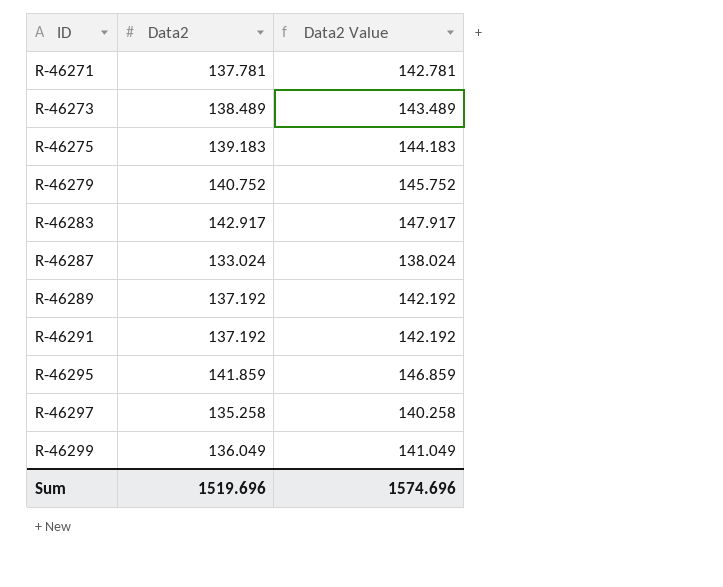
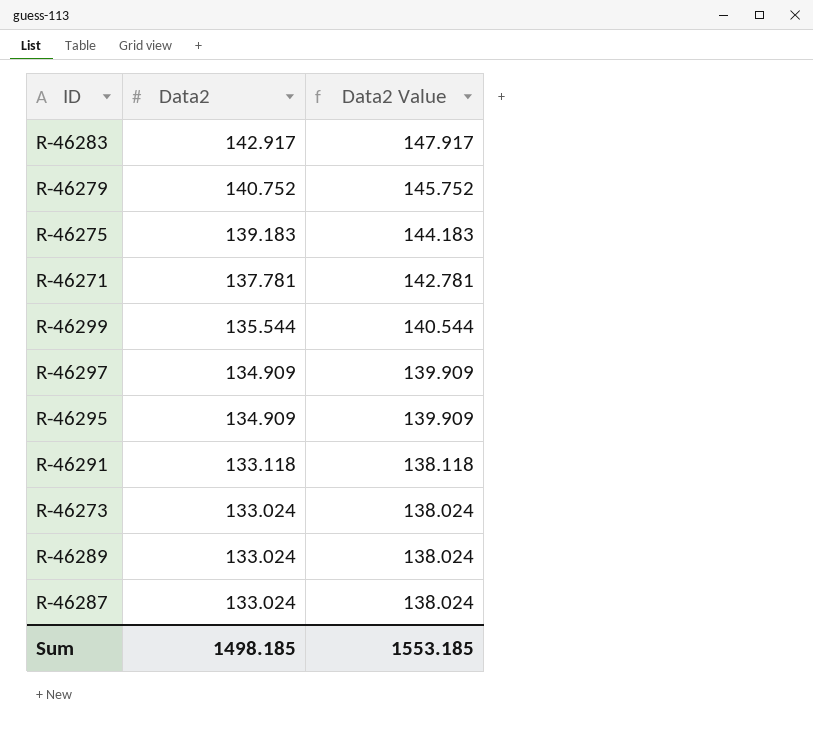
row order: ID ascending -> Data2 descending
R-46299 | Data2: 136.049 -> 135.544
R-46299 | Data2 Value: 141.049 -> 140.544
R-46297 | Data2: 135.258 -> 134.909
R-46297 | Data2 Value: 140.258 -> 139.909
R-46295 | Data2: 141.859 -> 134.909
R-46295 | Data2 Value: 146.859 -> 139.909
R-46291 | Data2: 137.192 -> 133.118
R-46291 | Data2 Value: 142.192 -> 138.118
R-46273 | Data2: 138.489 -> 133.024
R-46273 | Data2 Value: 143.489 -> 138.024
R-46289 | Data2: 137.192 -> 133.024
R-46289 | Data2 Value: 142.192 -> 138.024
Sum | Data2: 1519.696 -> 1498.185
Sum | Data2 Value: 1574.696 -> 1553.185

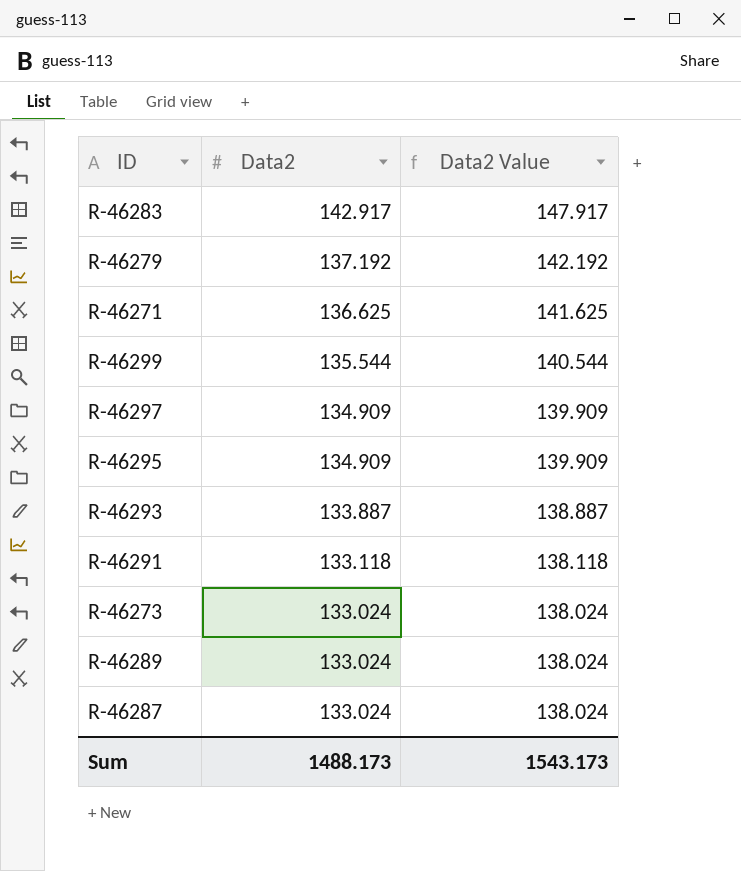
row R-46275: 139.183 | 144.183 -> none
R-46279 | Data2: 140.752 -> 137.192
R-46279 | Data2 Value: 145.752 -> 142.192
R-46271 | Data2: 137.781 -> 136.625
R-46271 | Data2 Value: 142.781 -> 141.625
row R-46293: none -> 133.887 | 138.887
Sum | Data2: 1498.185 -> 1488.173
Sum | Data2 Value: 1553.185 -> 1543.173

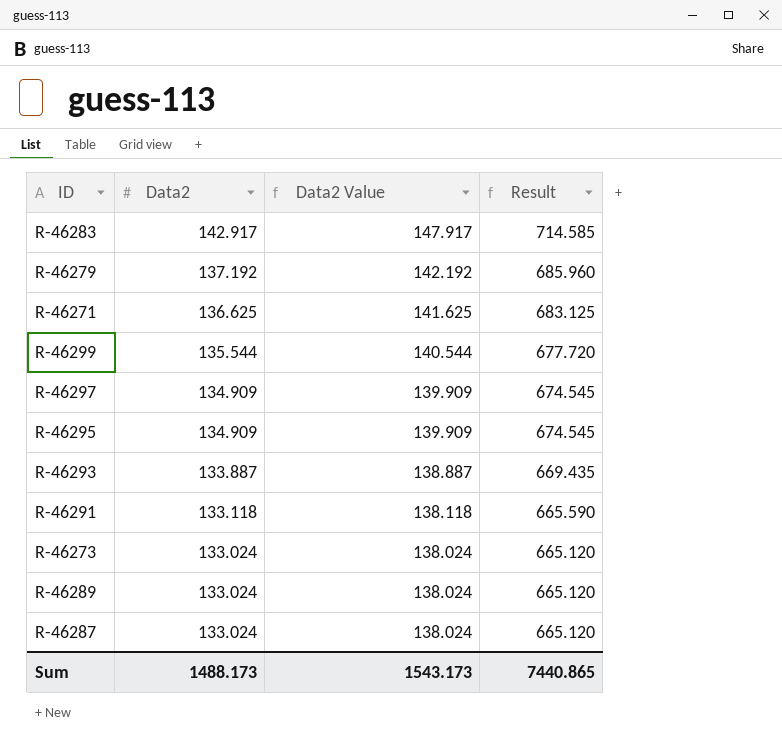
column Result | formula: none -> [Data2] * 5

